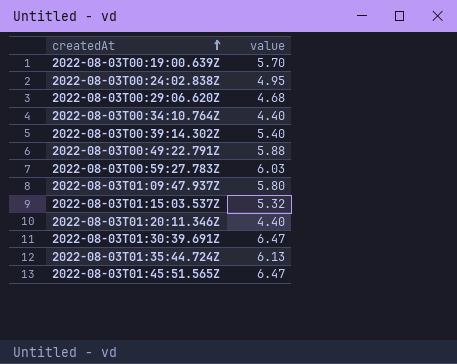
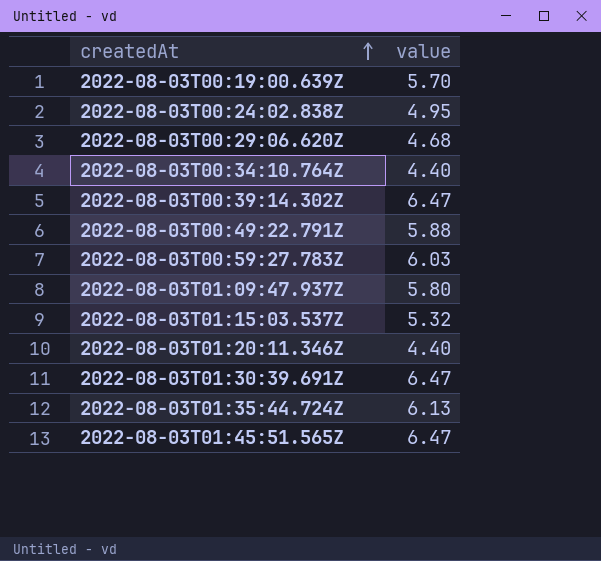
2022-08-03T00:39:14.302Z | value: 5.40 -> 6.47

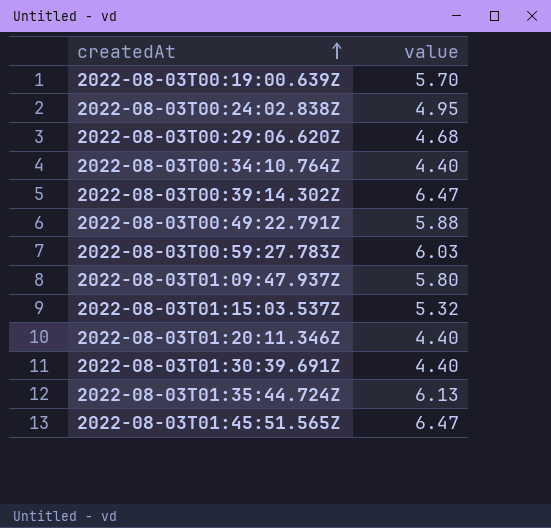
2022-08-03T01:30:39.691Z | value: 6.47 -> 4.40

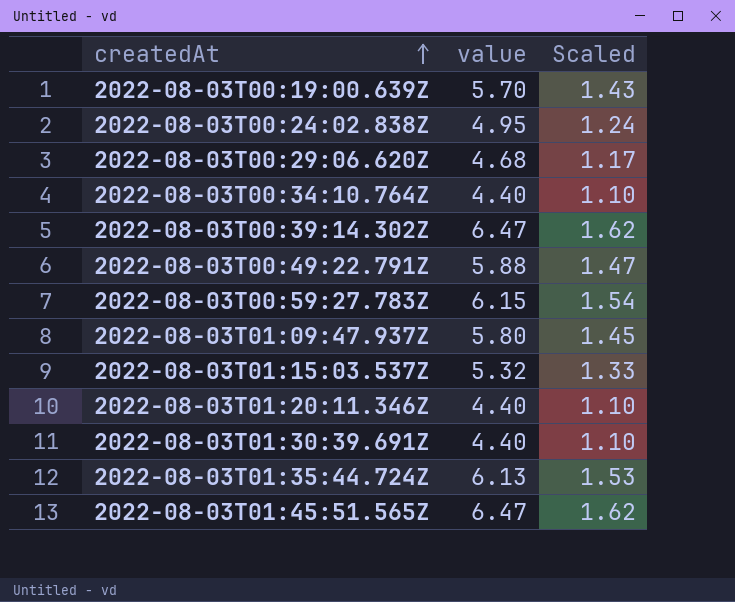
column Scaled | formula: none -> [value] * 0.25
2022-08-03T00:59:27.783Z | value: 6.03 -> 6.15

